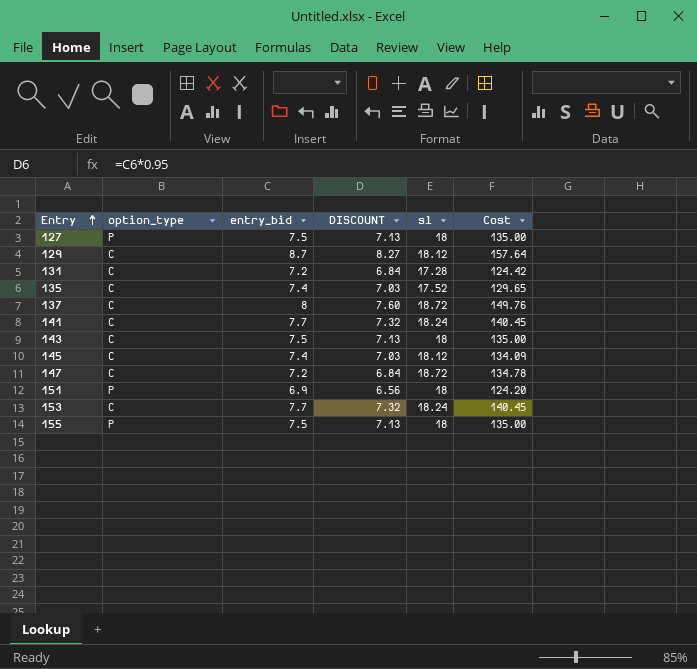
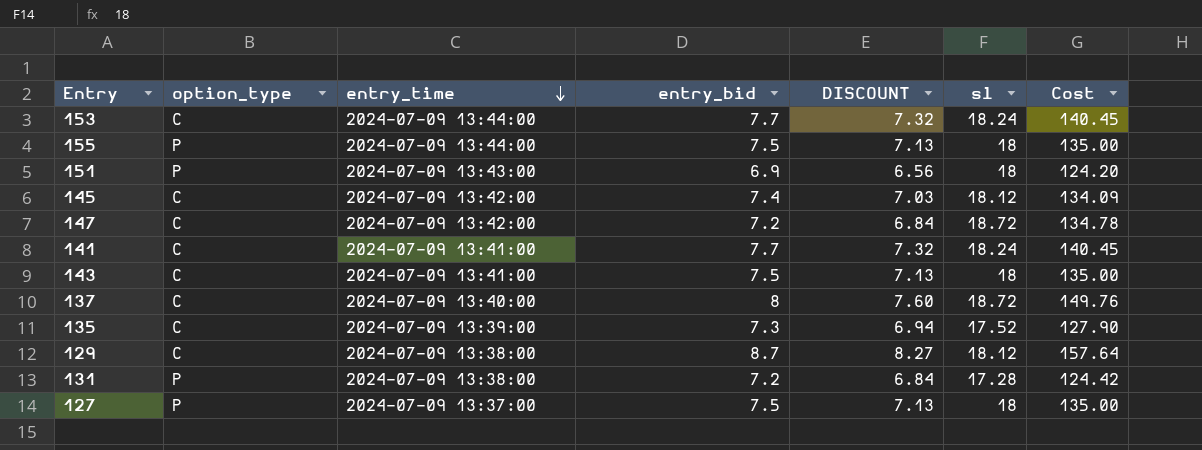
row order: Entry ascending -> entry_time descending
column entry_time | position: none -> 3
135 | entry_bid: 7.4 -> 7.3
135 | DISCOUNT: 7.03 -> 6.94
135 | Cost: 129.65 -> 127.90
131 | option_type: C -> P

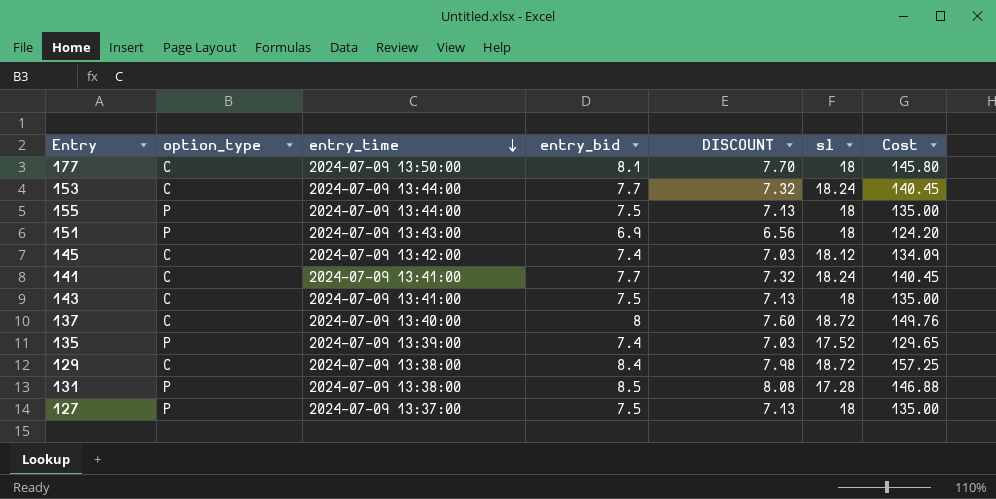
row 147: C | 2024-07-09 13:42:00 | 7.2 | 6.84 | 18.72 | 134.78 -> none
row 177: none -> C | 2024-07-09 13:50:00 | 8.1 | 7.70 | 18 | 145.80
135 | option_type: C -> P
135 | entry_bid: 7.3 -> 7.4
135 | DISCOUNT: 6.94 -> 7.03
135 | Cost: 127.90 -> 129.65
129 | entry_bid: 8.7 -> 8.4
129 | DISCOUNT: 8.27 -> 7.98
129 | sl: 18.12 -> 18.72
129 | Cost: 157.64 -> 157.25
131 | entry_bid: 7.2 -> 8.5
131 | DISCOUNT: 6.84 -> 8.08
131 | Cost: 124.42 -> 146.88

